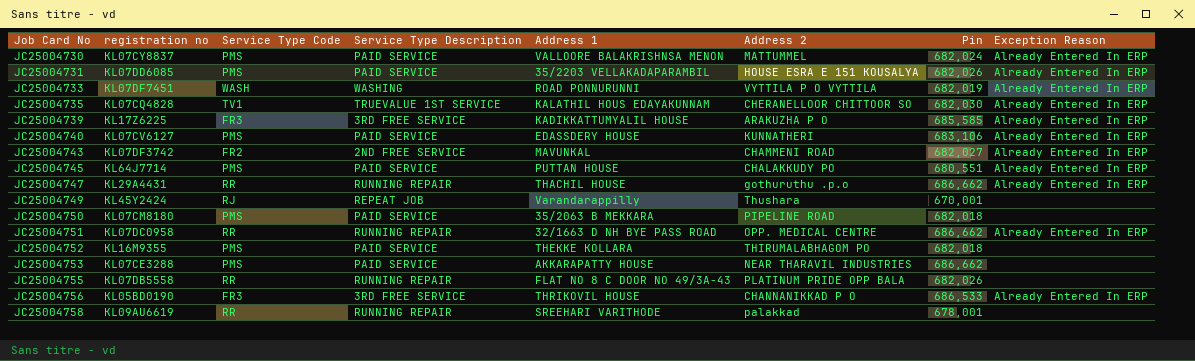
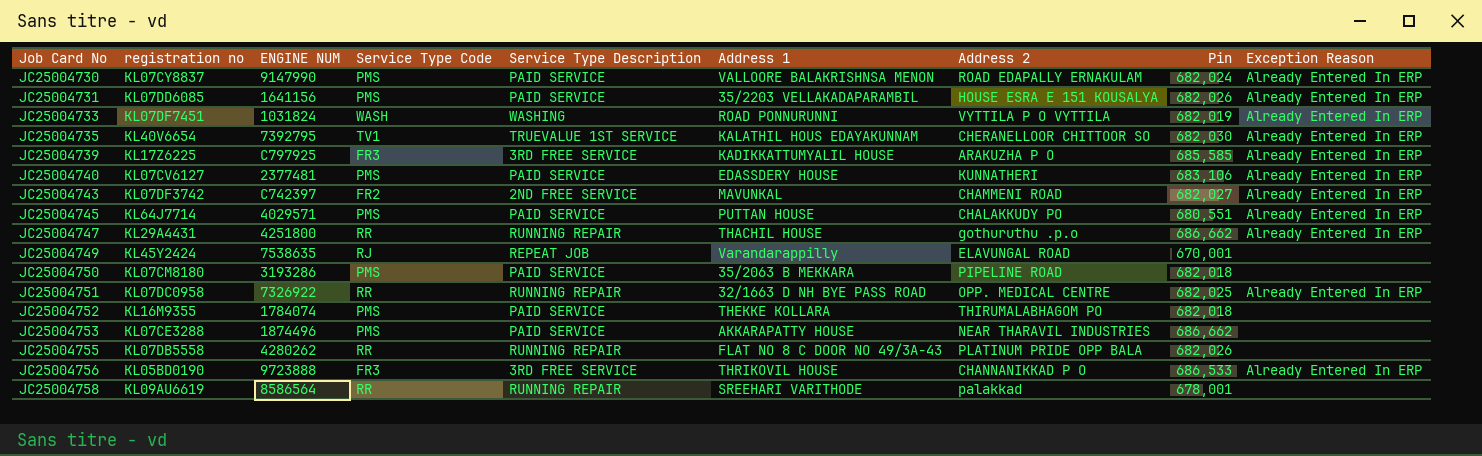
column ENGINE NUM | position: none -> 3
JC25004730 | Address 2: MATTUMMEL -> ROAD EDAPALLY ERNAKULAM
JC25004735 | registration no: KL07CQ4828 -> KL40V6654
JC25004749 | Address 2: Thushara -> ELAVUNGAL ROAD
JC25004751 | Pin: 686,662 -> 682,025

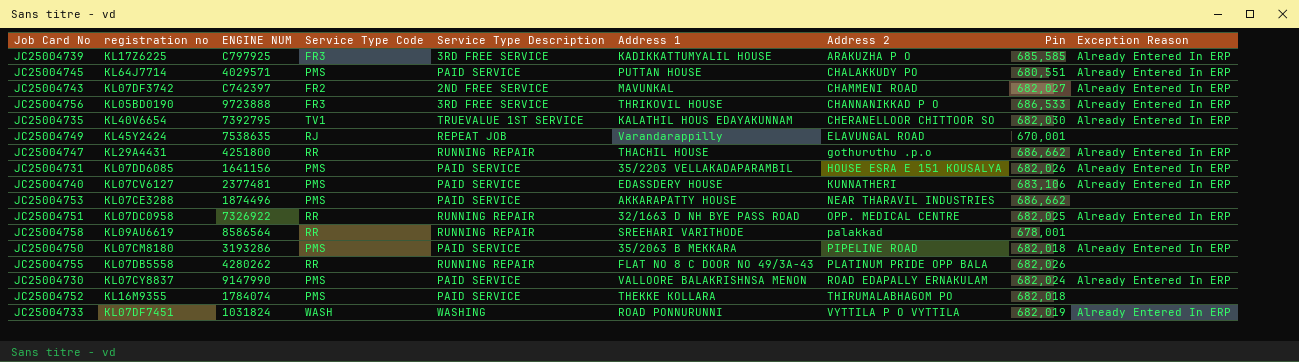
row order: Job Card No ascending -> Address 2 ascending
JC25004750 | Exception Reason: none -> Already Entered In ERP

